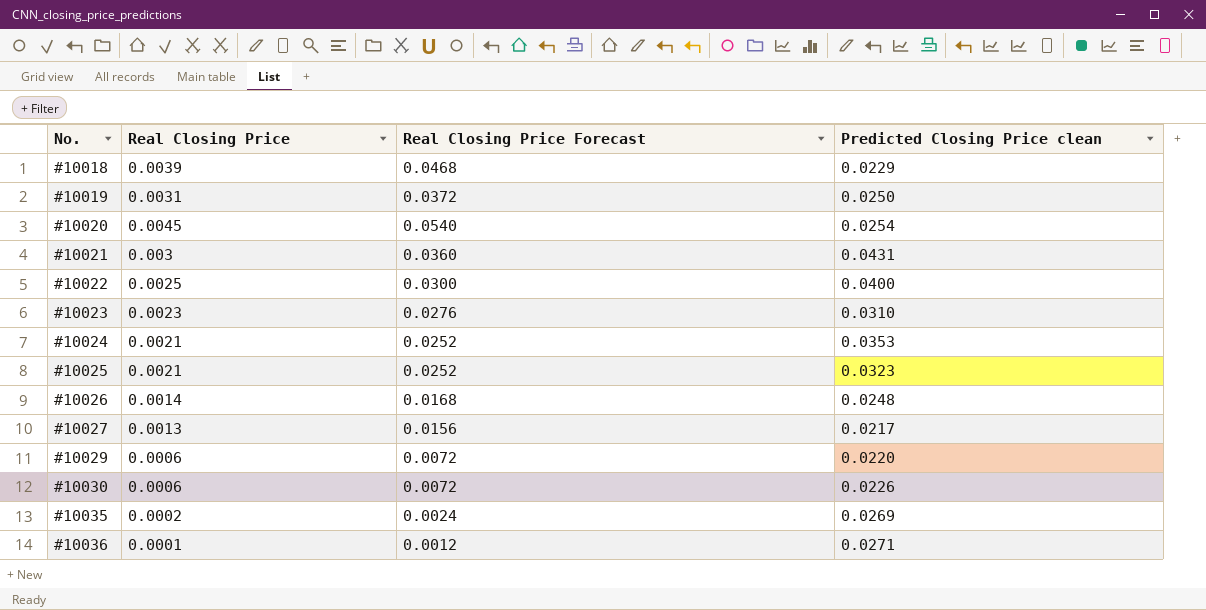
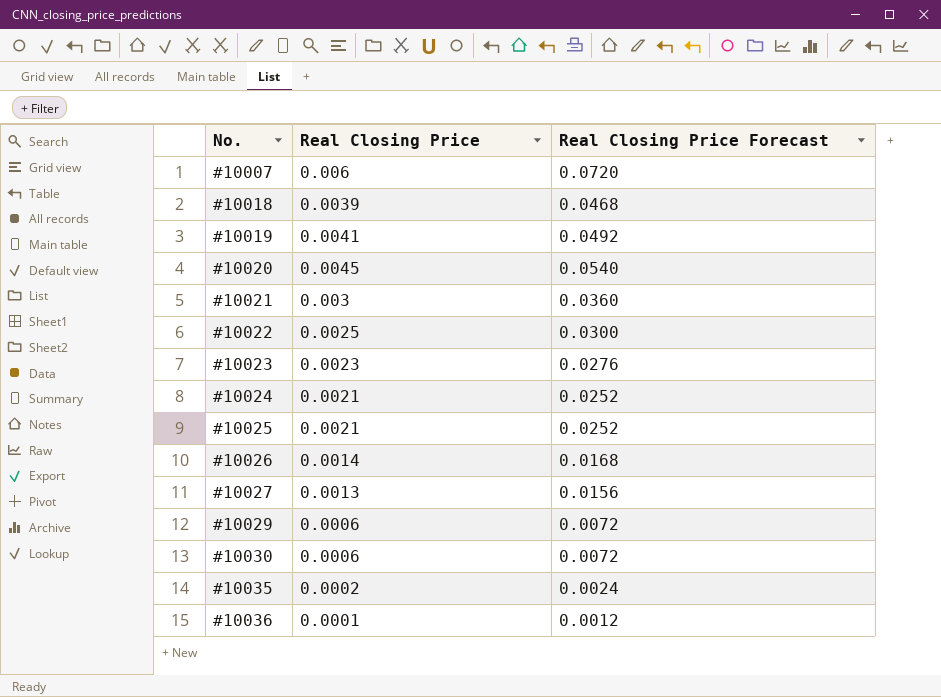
column Predicted Closing Price clean | position: 4 -> none
row #10007: none -> 0.006 | 0.0720
#10019 | Real Closing Price: 0.0031 -> 0.0041
#10019 | Real Closing Price Forecast: 0.0372 -> 0.0492

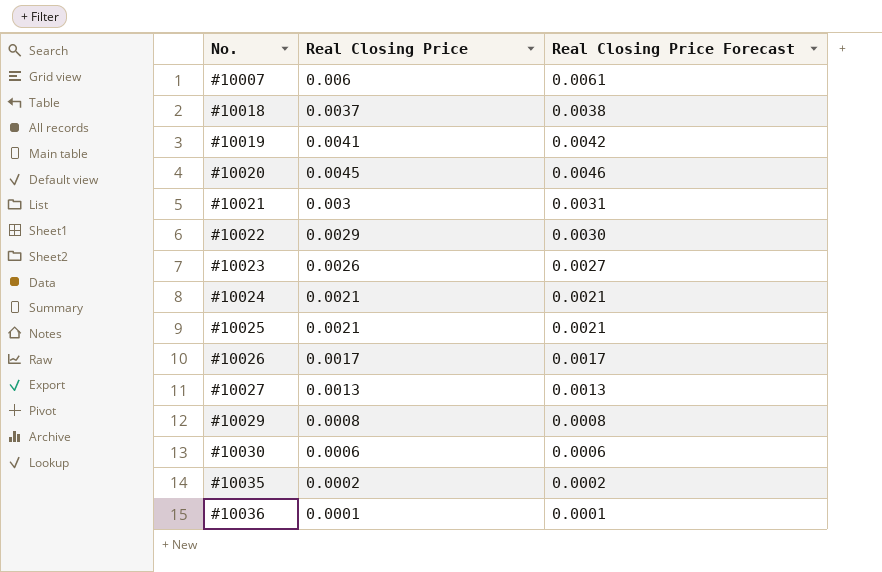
column Real Closing Price Forecast | formula: [Real Closing Price] * 12 -> [Real Closing Price] * 1.02
#10018 | Real Closing Price: 0.0039 -> 0.0037
#10022 | Real Closing Price: 0.0025 -> 0.0029
#10023 | Real Closing Price: 0.0023 -> 0.0026
#10026 | Real Closing Price: 0.0014 -> 0.0017
#10029 | Real Closing Price: 0.0006 -> 0.0008

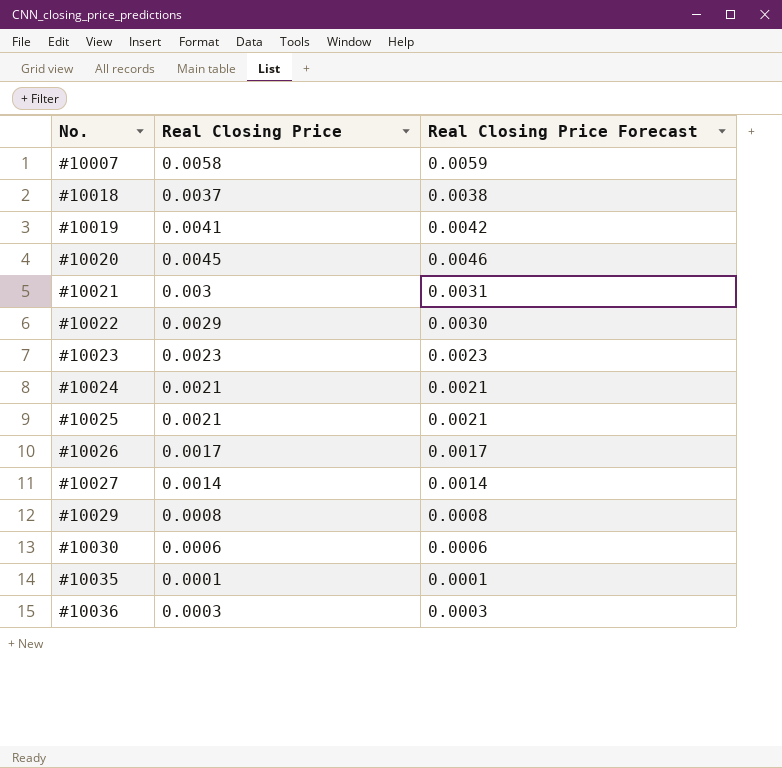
#10007 | Real Closing Price: 0.006 -> 0.0058
#10007 | Real Closing Price Forecast: 0.0061 -> 0.0059
#10023 | Real Closing Price: 0.0026 -> 0.0023
#10023 | Real Closing Price Forecast: 0.0027 -> 0.0023
#10027 | Real Closing Price: 0.0013 -> 0.0014
#10027 | Real Closing Price Forecast: 0.0013 -> 0.0014
#10035 | Real Closing Price: 0.0002 -> 0.0001
#10035 | Real Closing Price Forecast: 0.0002 -> 0.0001
#10036 | Real Closing Price: 0.0001 -> 0.0003
#10036 | Real Closing Price Forecast: 0.0001 -> 0.0003

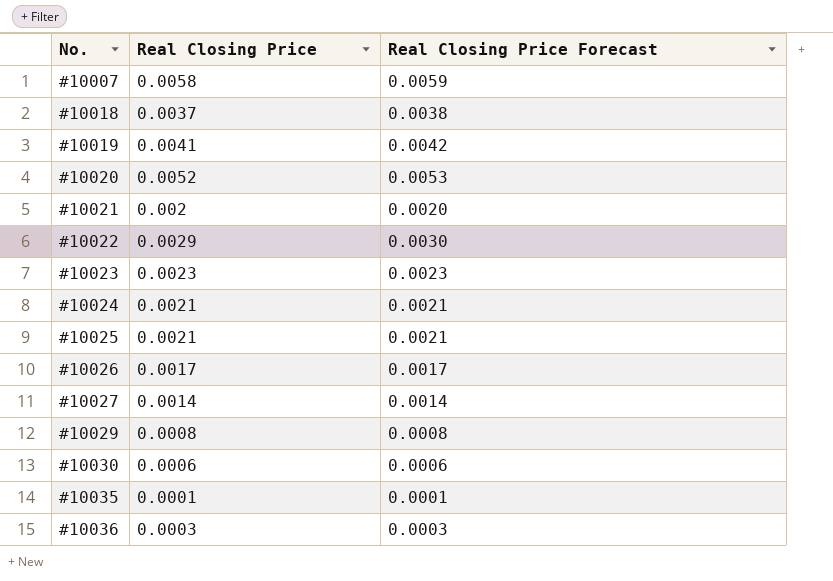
#10020 | Real Closing Price: 0.0045 -> 0.0052
#10020 | Real Closing Price Forecast: 0.0046 -> 0.0053
#10021 | Real Closing Price: 0.003 -> 0.002
#10021 | Real Closing Price Forecast: 0.0031 -> 0.0020

